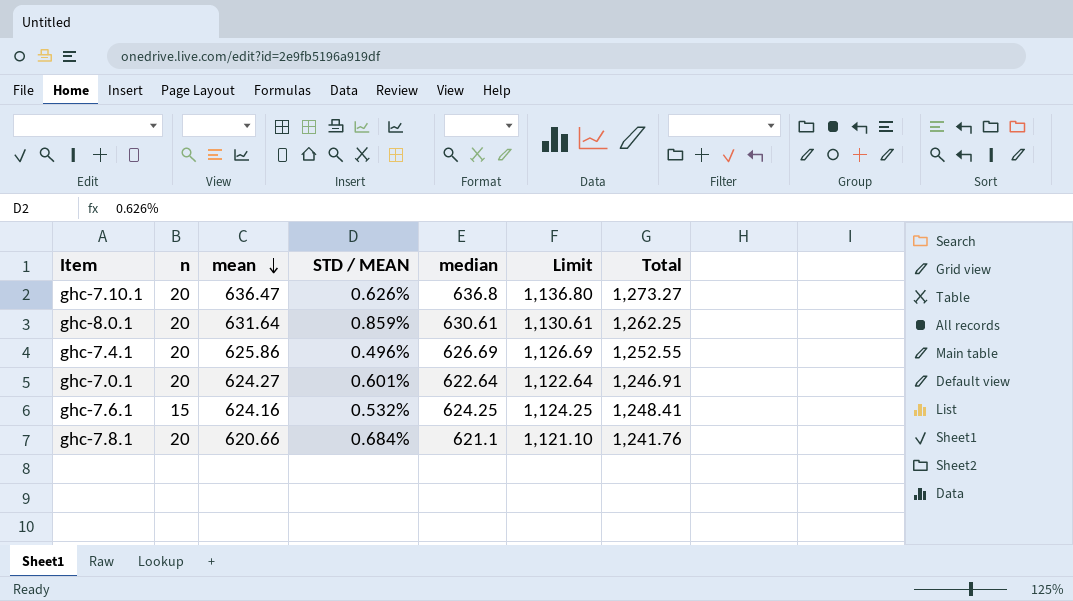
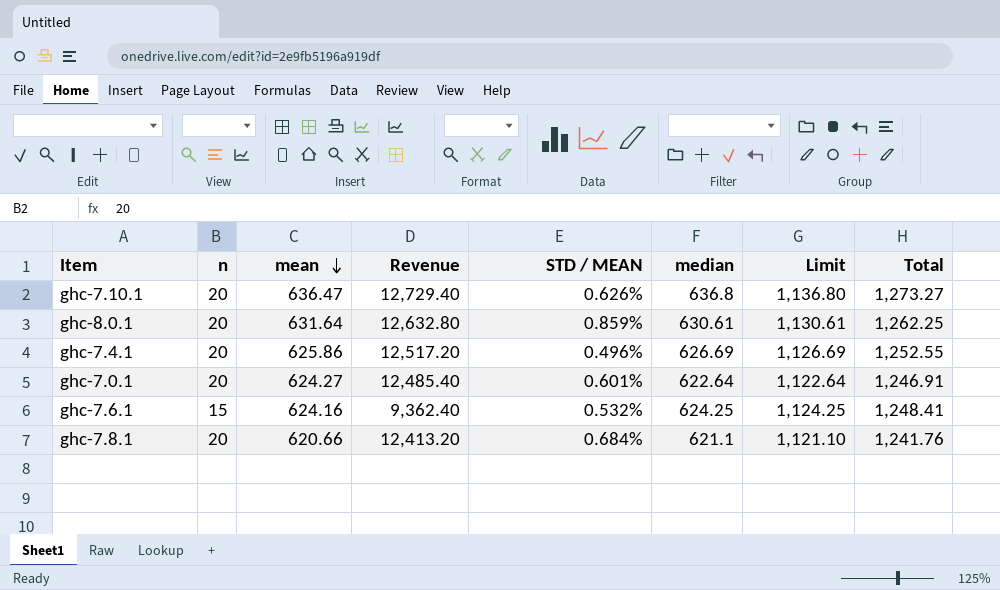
column Revenue | formula: none -> [n] * [mean]

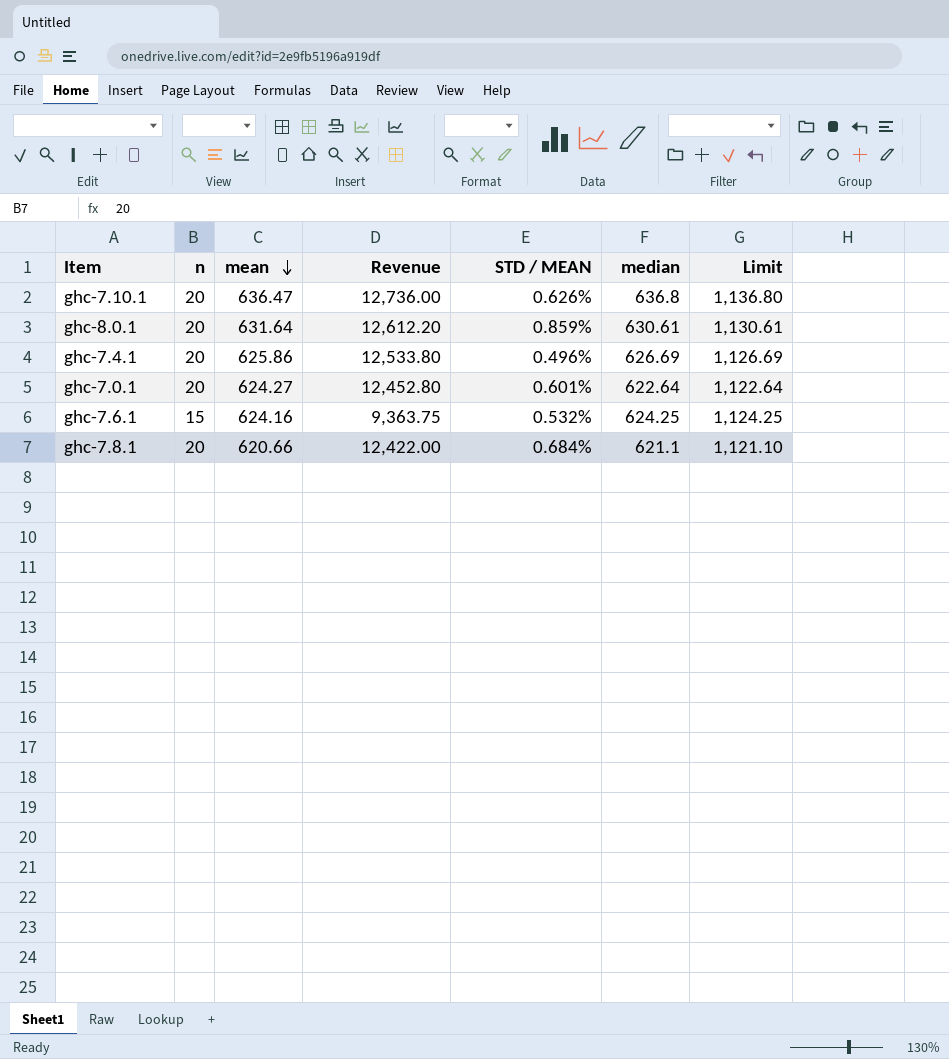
column Total | formula: [mean] + [median] -> none
column Revenue | formula: [n] * [mean] -> [n] * [median]

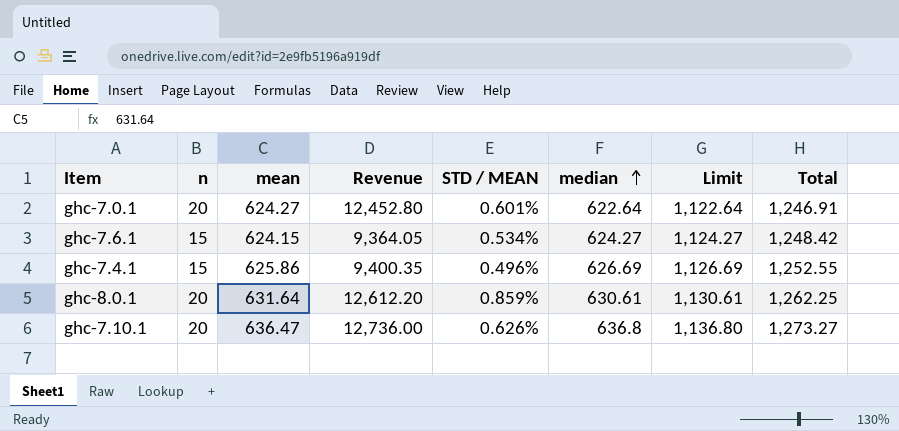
row order: mean descending -> median ascending
column Total | formula: none -> [mean] + [median]
row ghc-7.8.1: 20 | 620.66 | 12,422.00 | 0.684% | 621.1 | 1,121.10 -> none
ghc-7.6.1 | mean: 624.16 -> 624.15
ghc-7.6.1 | Revenue: 9,363.75 -> 9,364.05
ghc-7.6.1 | STD / MEAN: 0.532% -> 0.534%
ghc-7.6.1 | median: 624.25 -> 624.27
ghc-7.6.1 | Limit: 1,124.25 -> 1,124.27
ghc-7.4.1 | n: 20 -> 15
ghc-7.4.1 | Revenue: 12,533.80 -> 9,400.35

